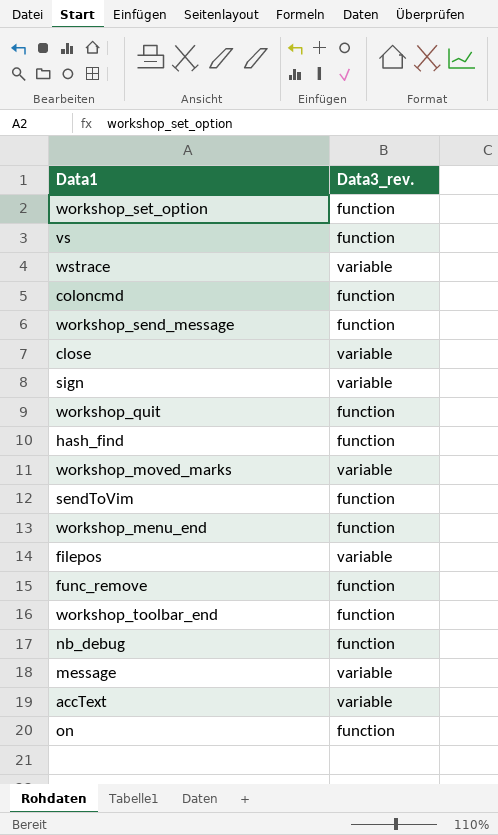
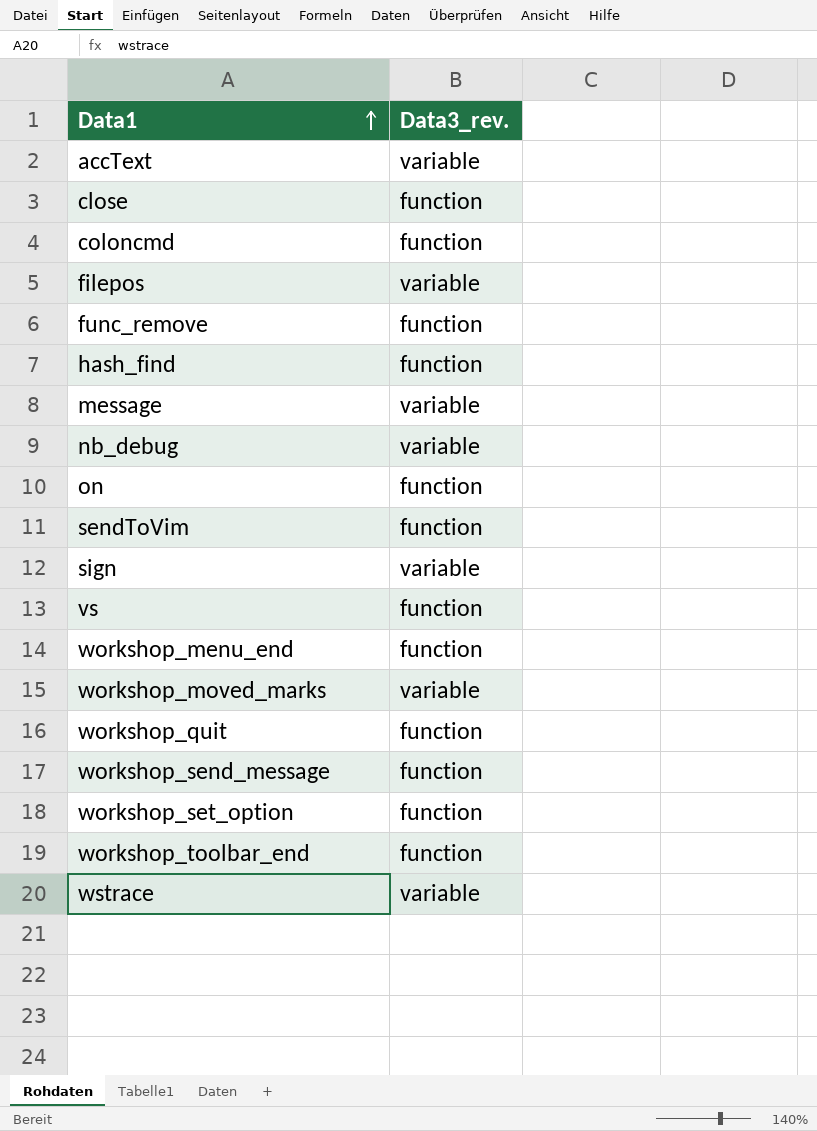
row order: none -> Data1 ascending
close | Data3_rev.: variable -> function
nb_debug | Data3_rev.: function -> variable

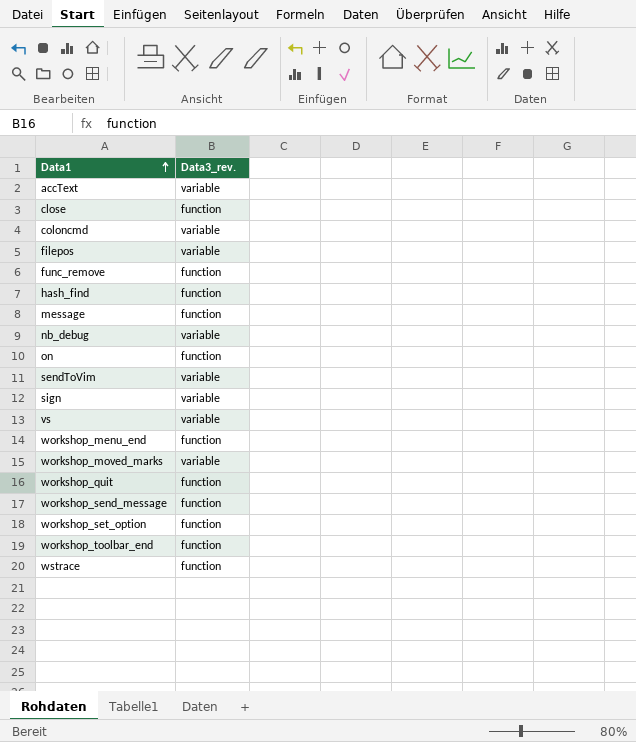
coloncmd | Data3_rev.: function -> variable
message | Data3_rev.: variable -> function
sendToVim | Data3_rev.: function -> variable
vs | Data3_rev.: function -> variable
wstrace | Data3_rev.: variable -> function

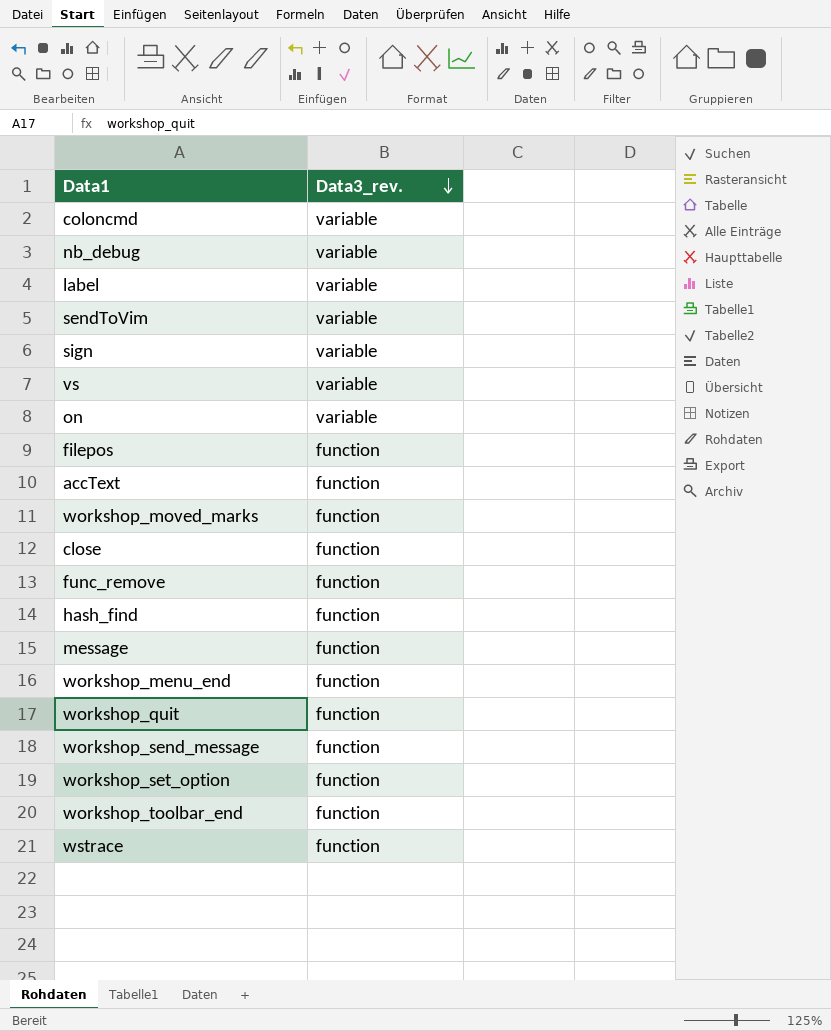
row order: Data1 ascending -> Data3_rev. descending
row label: none -> variable
on | Data3_rev.: function -> variable
filepos | Data3_rev.: variable -> function
accText | Data3_rev.: variable -> function
workshop_moved_marks | Data3_rev.: variable -> function

